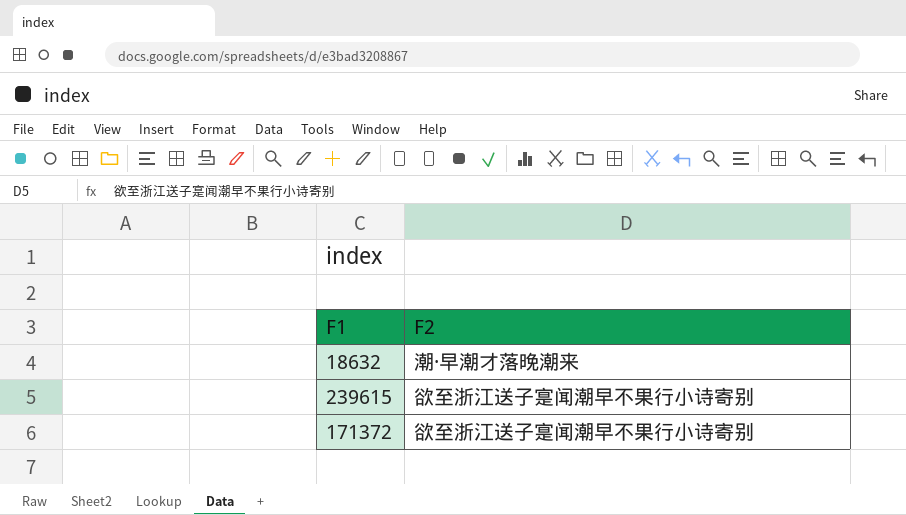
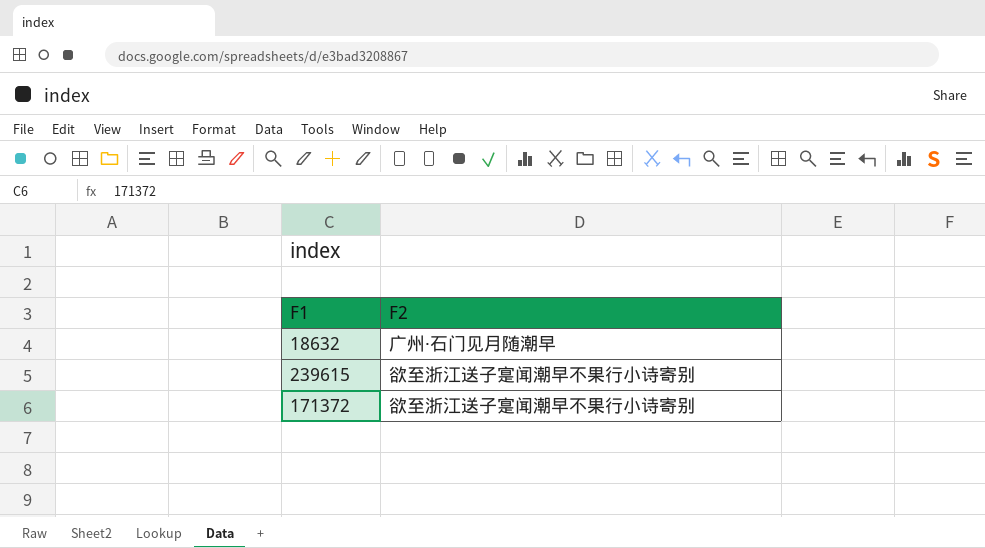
18632 | F2: 潮·早潮才落晚潮来 -> 广州·石门见月随潮早

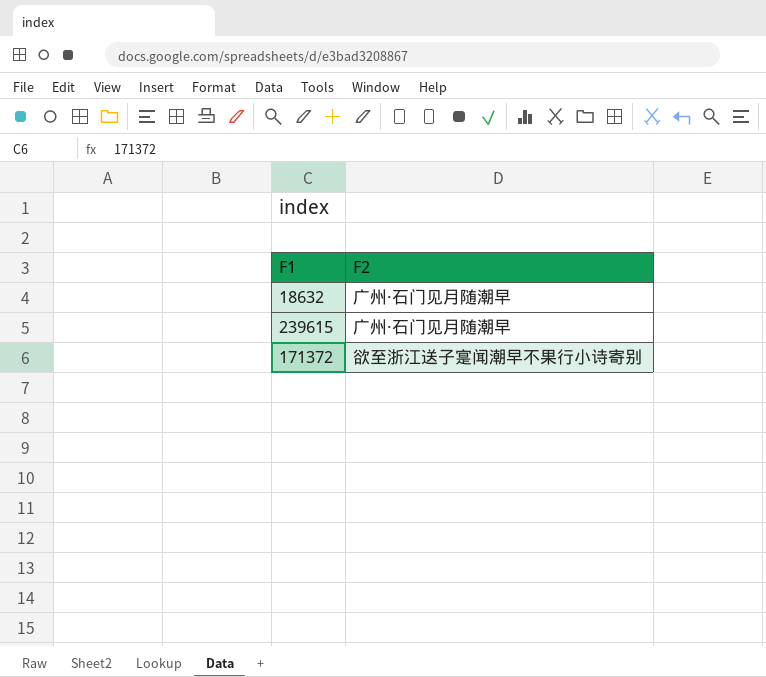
239615 | F2: 欲至浙江送子寔闻潮早不果行小诗寄别 -> 广州·石门见月随潮早

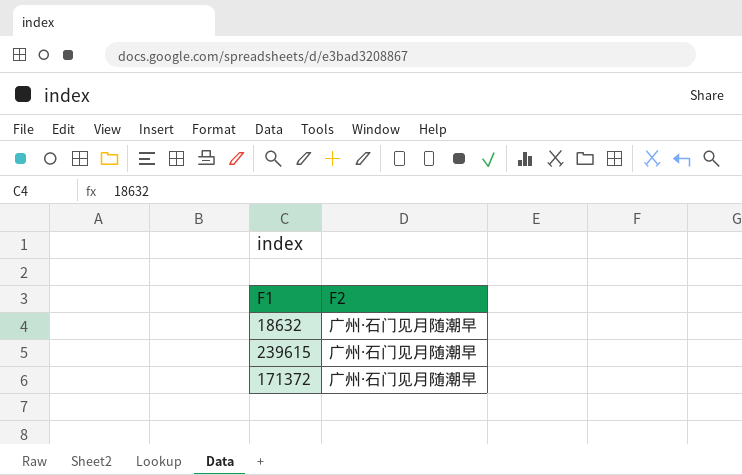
171372 | F2: 欲至浙江送子寔闻潮早不果行小诗寄别 -> 广州·石门见月随潮早

